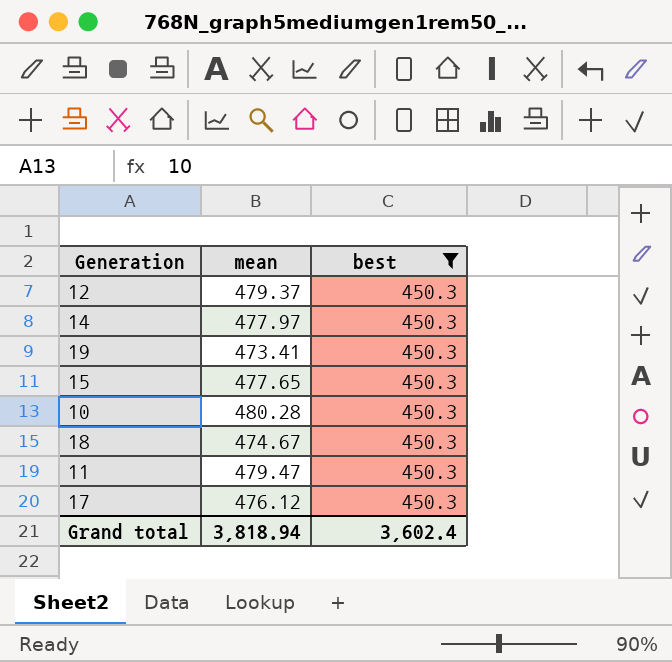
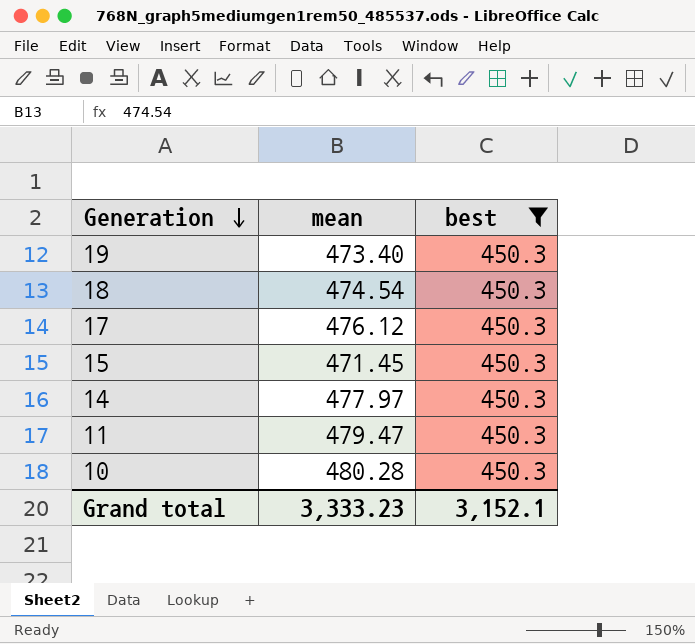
row order: none -> Generation descending
row 12: 479.37 | 450.3 -> none
19 | mean: 473.41 -> 473.40
18 | mean: 474.67 -> 474.54
15 | mean: 477.65 -> 471.45
Grand total | mean: 3,818.94 -> 3,333.23
Grand total | best: 3,602.4 -> 3,152.1

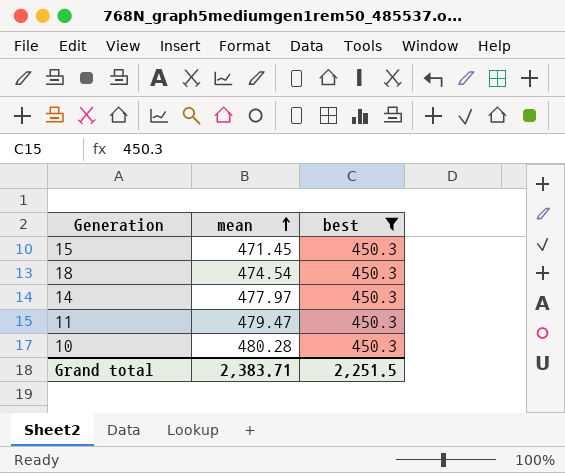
row order: Generation descending -> mean ascending
row 19: 473.40 | 450.3 -> none
row 17: 476.12 | 450.3 -> none
Grand total | mean: 3,333.23 -> 2,383.71
Grand total | best: 3,152.1 -> 2,251.5

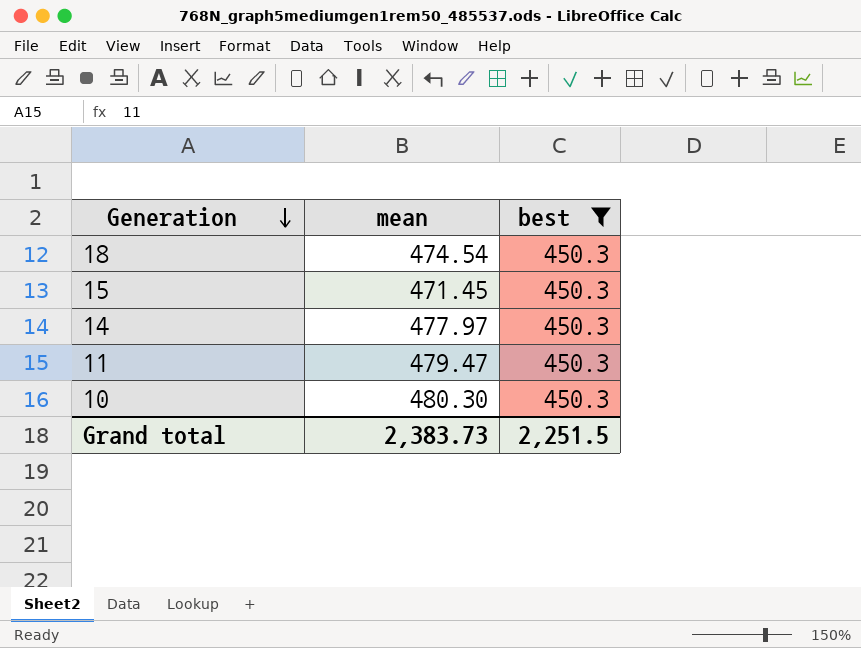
row order: mean ascending -> Generation descending
10 | mean: 480.28 -> 480.30
Grand total | mean: 2,383.71 -> 2,383.73

